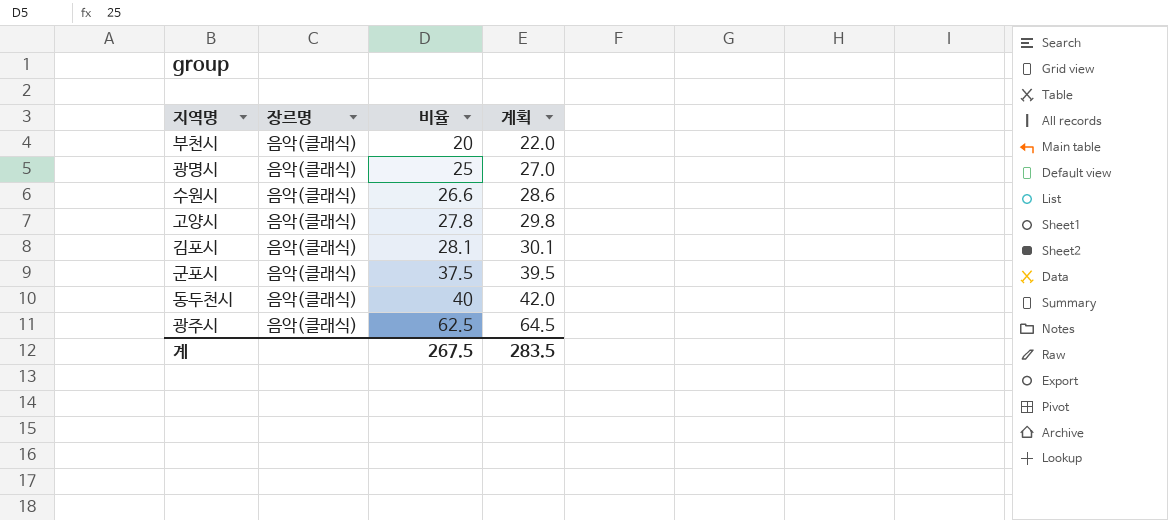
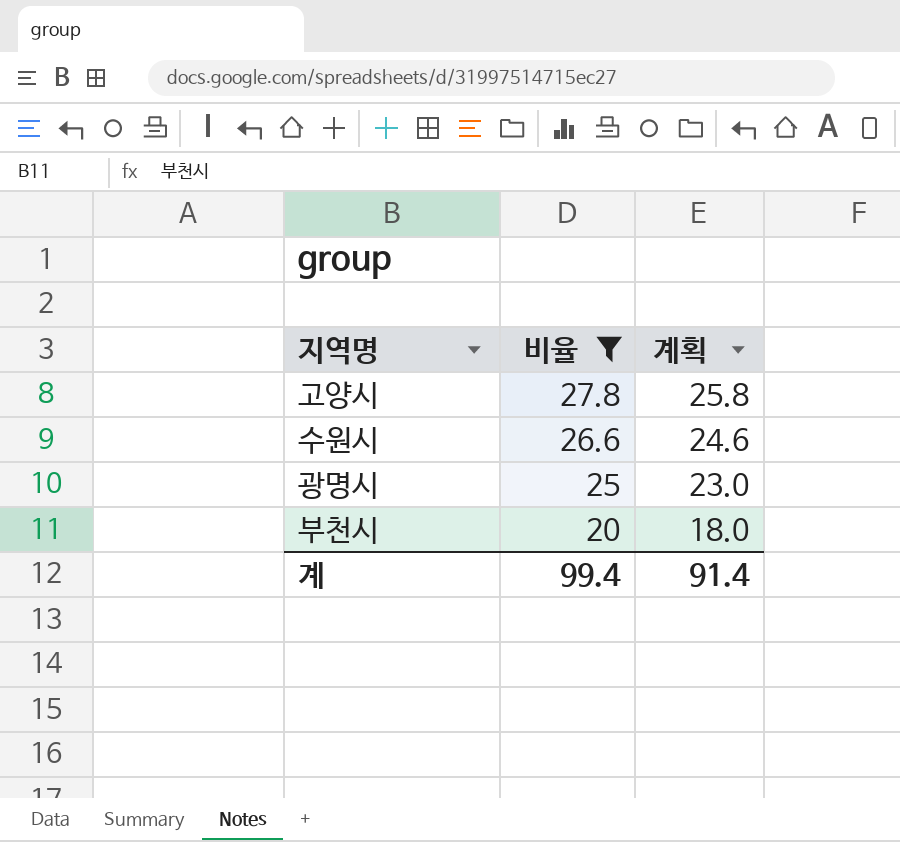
filter: none -> 비율 <= 27.8
row order: 비율 ascending -> 비율 descending
column 장르명 | position: 2 -> none
column 계획 | formula: [비율] + 2 -> [비율] - 2
계 | 비율: 267.5 -> 99.4
계 | 계획: 283.5 -> 91.4

